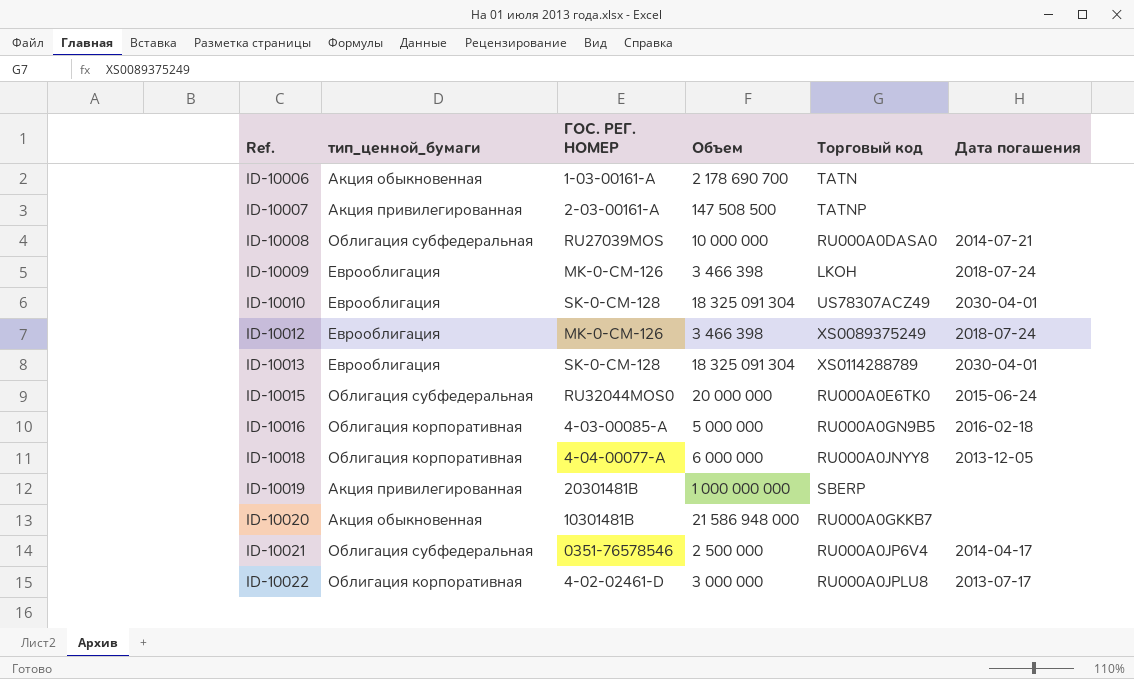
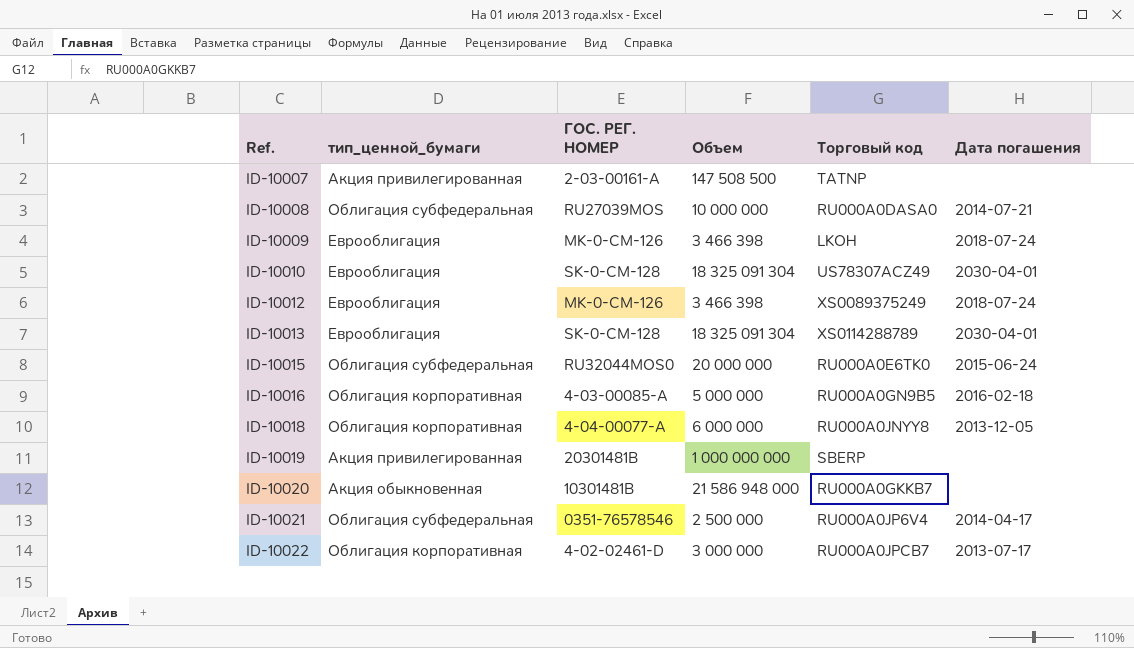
row ID-10006: Акция обыкновенная | 1-03-00161-A | 2 178 690 700 | TATN | none -> none
ID-10022 | Торговый код: RU000A0JPLU8 -> RU000A0JPCB7

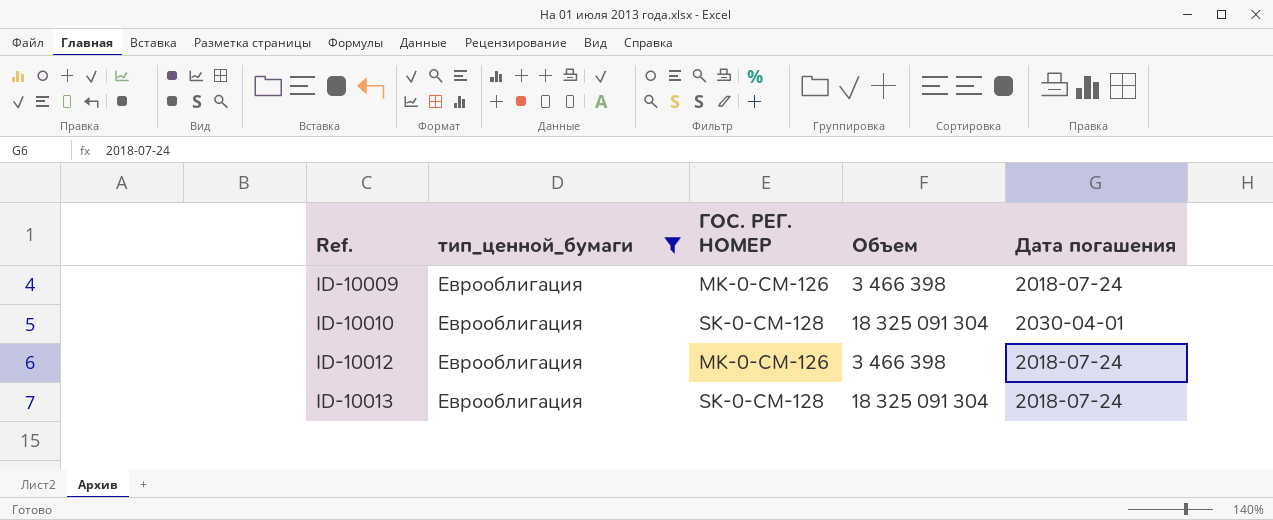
filter: none -> тип_ценной_бумаги = Еврооблигация
column Торговый код | position: 5 -> none
ID-10013 | Дата погашения: 2030-04-01 -> 2018-07-24

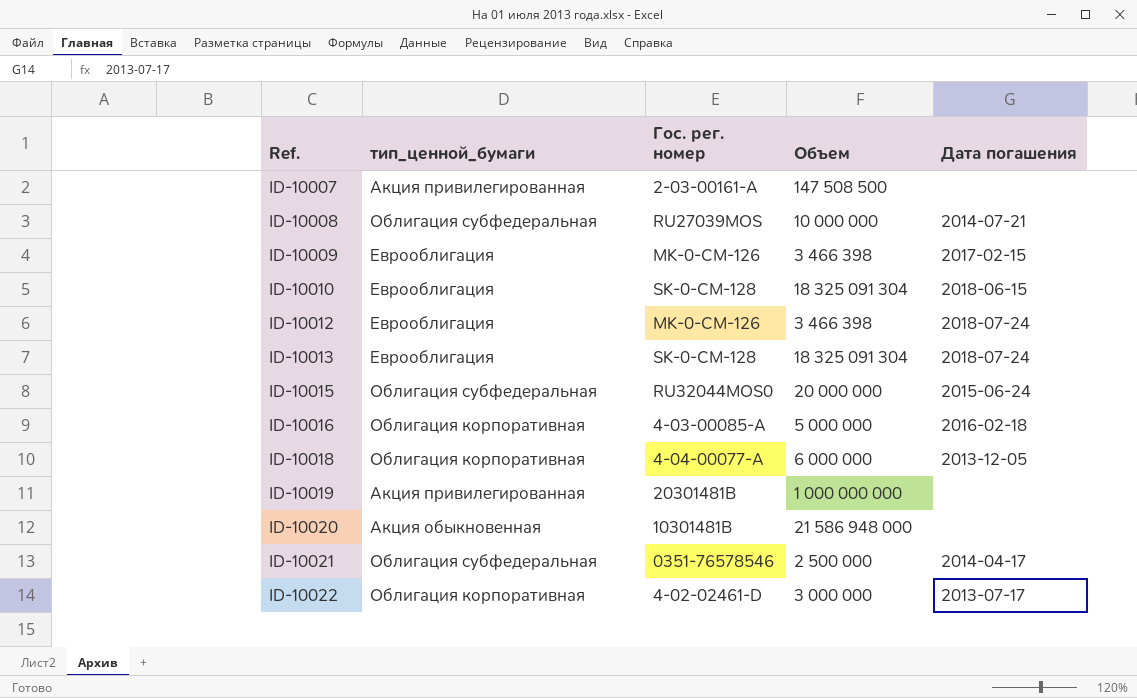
filter: тип_ценной_бумаги = Еврооблигация -> none
column name: ГОС. РЕГ. НОМЕР -> Гос. рег. номер
ID-10009 | Дата погашения: 2018-07-24 -> 2017-02-15
ID-10010 | Дата погашения: 2030-04-01 -> 2018-06-15

